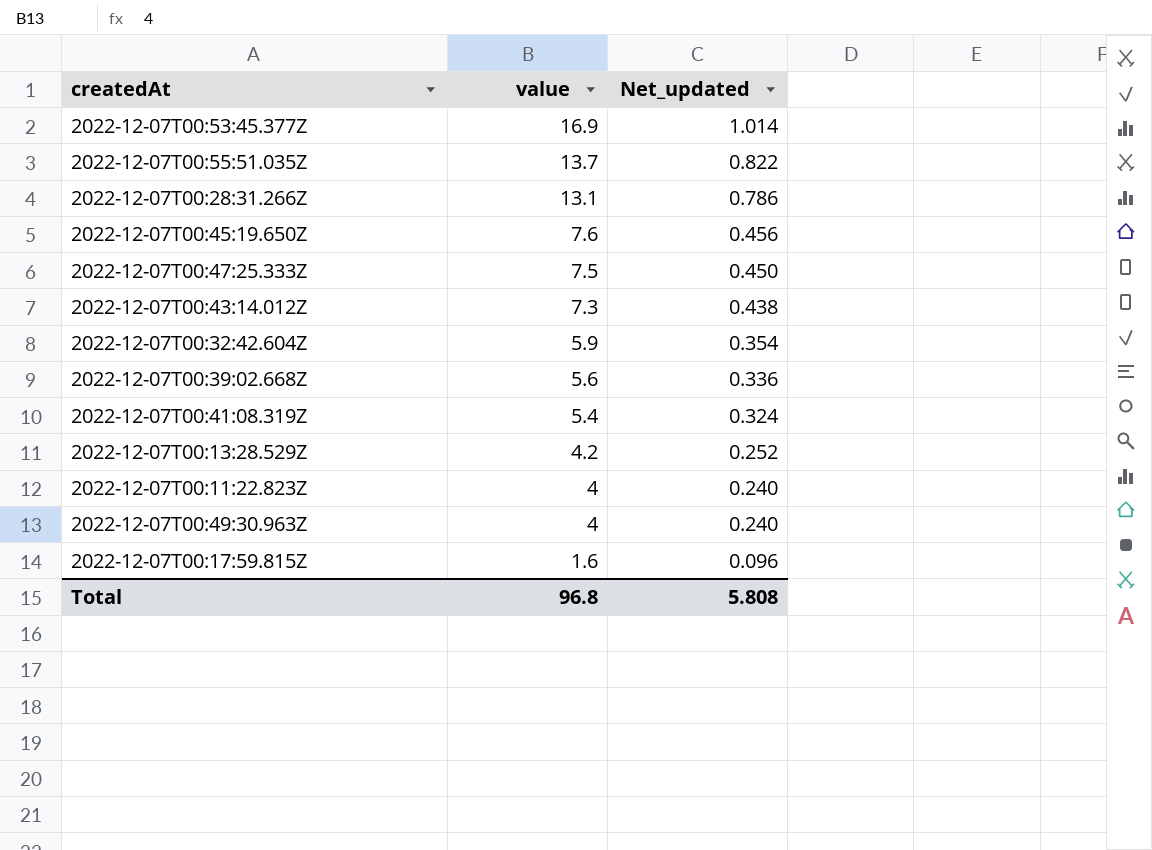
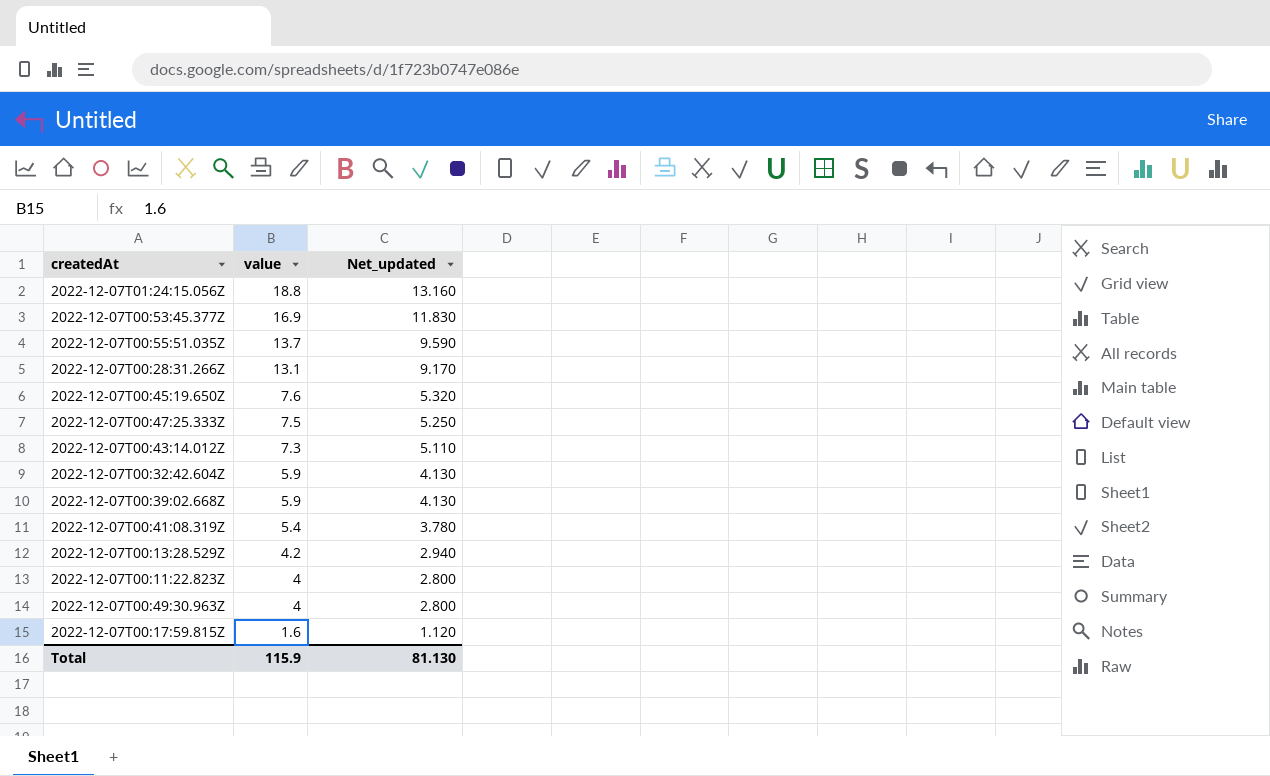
column Net_updated | formula: [value] * 0.06 -> [value] * 0.7
row 2022-12-07T01:24:15.056Z: none -> 18.8 | 13.160
2022-12-07T00:39:02.668Z | value: 5.6 -> 5.9
Total | value: 96.8 -> 115.9
Total | Net_updated: 5.808 -> 81.130

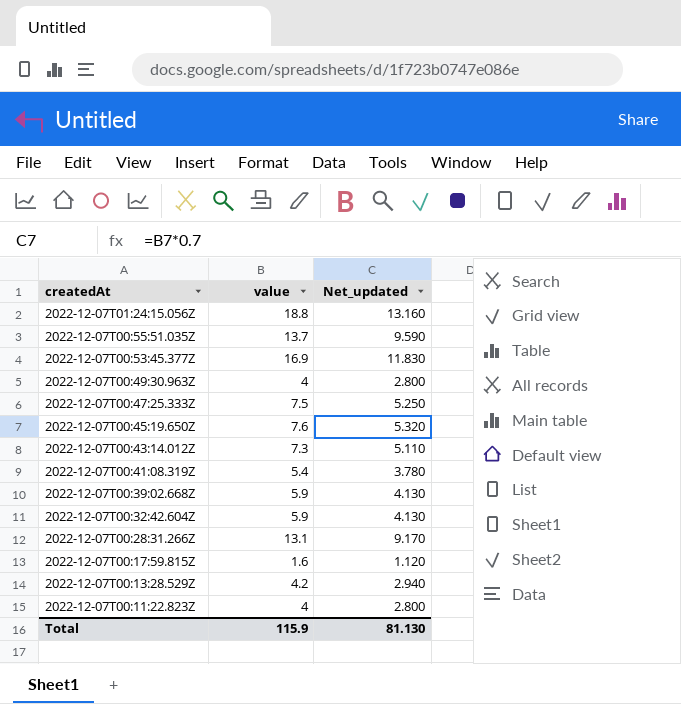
row order: value descending -> createdAt descending

